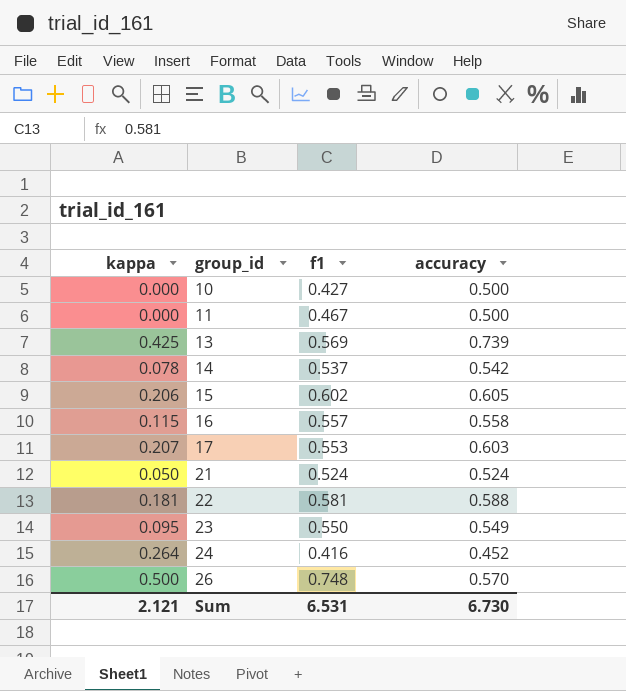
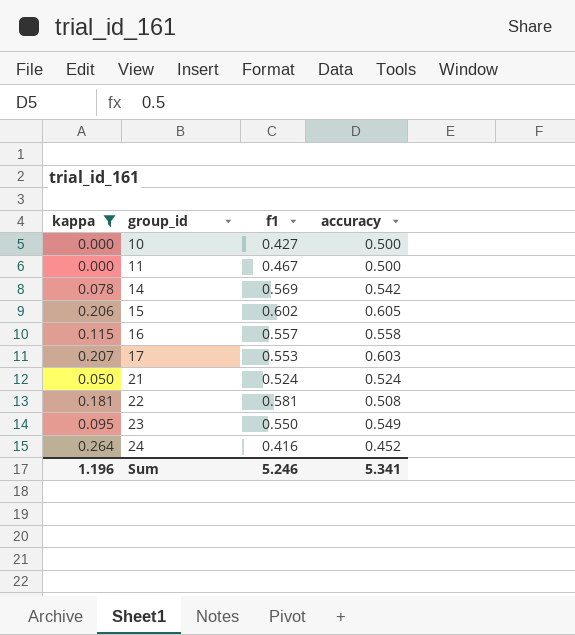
filter: none -> kappa <= 0.264
14 | f1: 0.537 -> 0.569
22 | accuracy: 0.588 -> 0.508
Sum | kappa: 2.121 -> 1.196
Sum | f1: 6.531 -> 5.246
Sum | accuracy: 6.730 -> 5.341

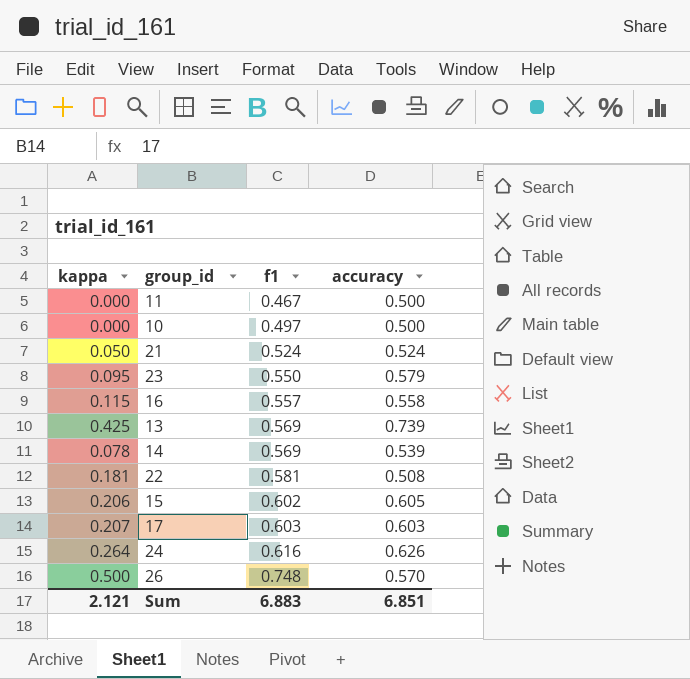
filter: kappa <= 0.264 -> none
row order: group_id ascending -> f1 ascending
10 | f1: 0.427 -> 0.497
23 | accuracy: 0.549 -> 0.579
14 | accuracy: 0.542 -> 0.539
17 | f1: 0.553 -> 0.603
24 | f1: 0.416 -> 0.616
24 | accuracy: 0.452 -> 0.626
Sum | kappa: 1.196 -> 2.121
Sum | f1: 5.246 -> 6.883
Sum | accuracy: 5.341 -> 6.851

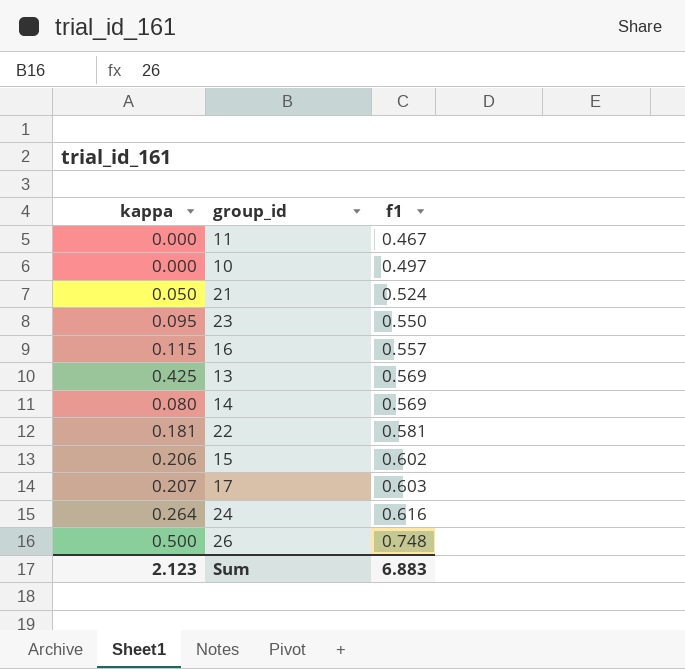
column accuracy | position: 4 -> none
14 | kappa: 0.078 -> 0.080
Sum | kappa: 2.121 -> 2.123

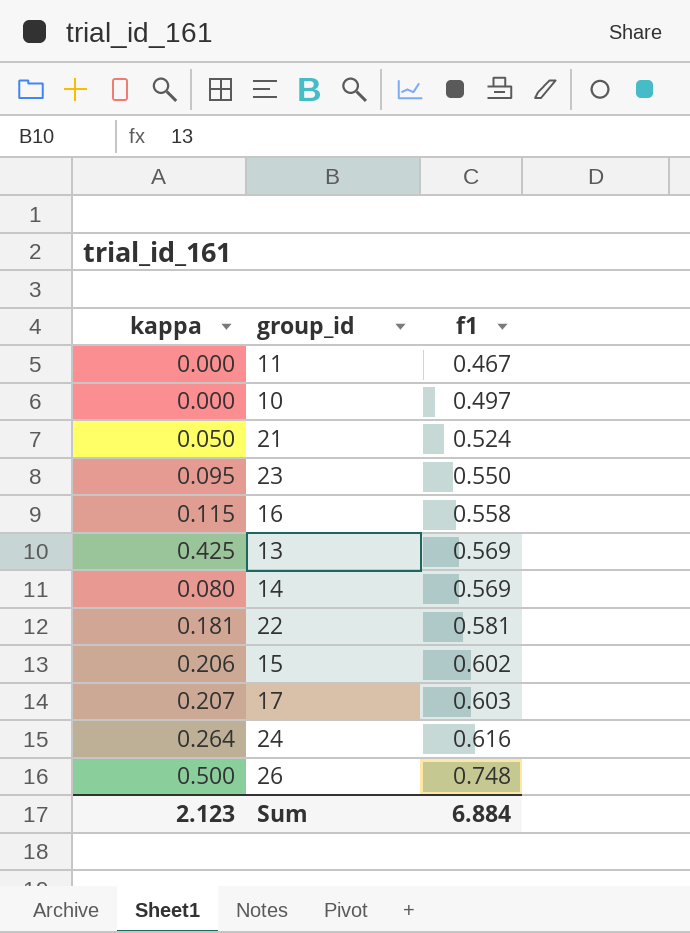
16 | f1: 0.557 -> 0.558
Sum | f1: 6.883 -> 6.884

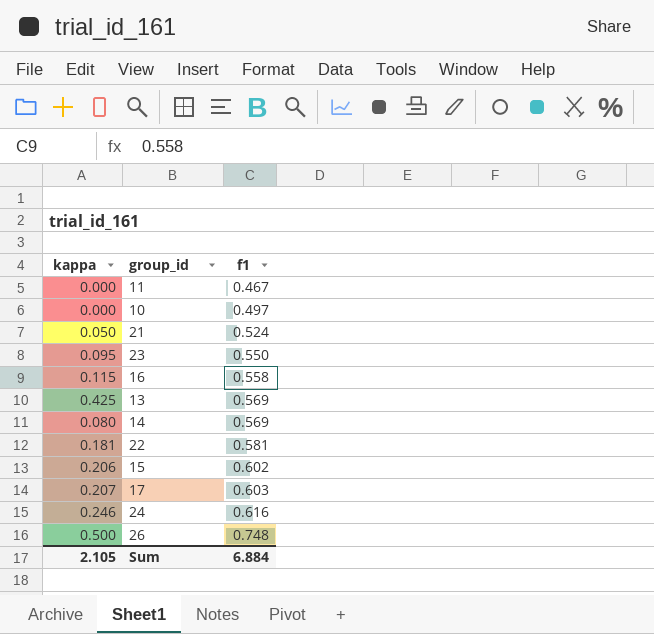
24 | kappa: 0.264 -> 0.246
Sum | kappa: 2.123 -> 2.105

